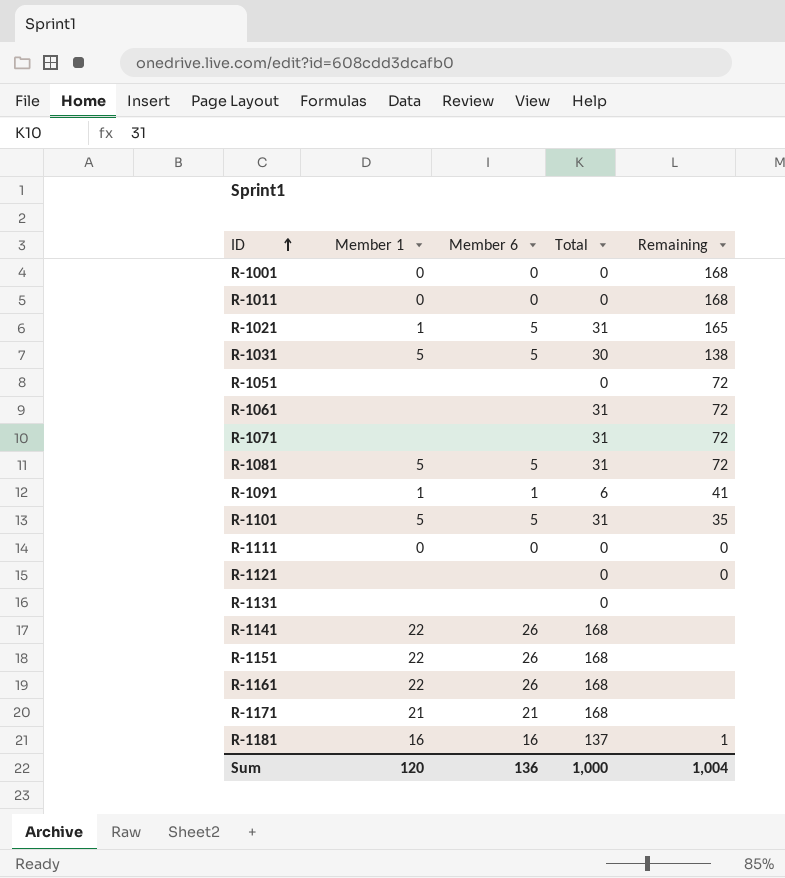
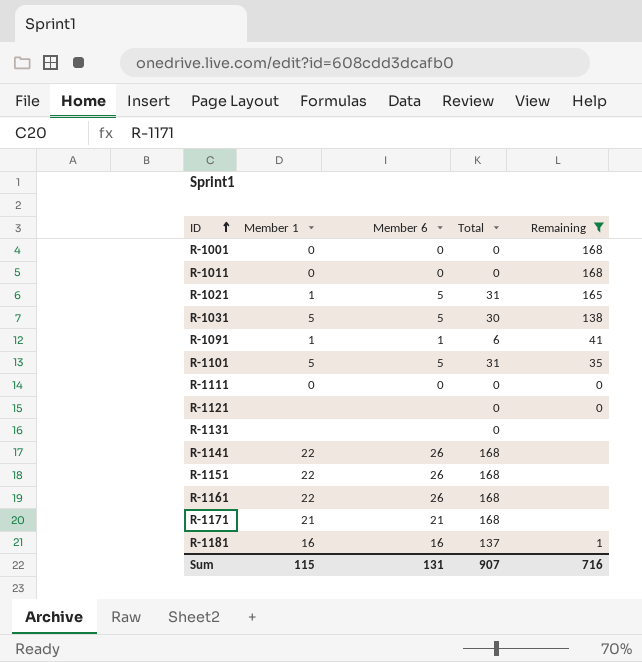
filter: none -> Remaining != 72
Sum | Member 1: 120 -> 115
Sum | Member 6: 136 -> 131
Sum | Total: 1,000 -> 907
Sum | Remaining: 1,004 -> 716

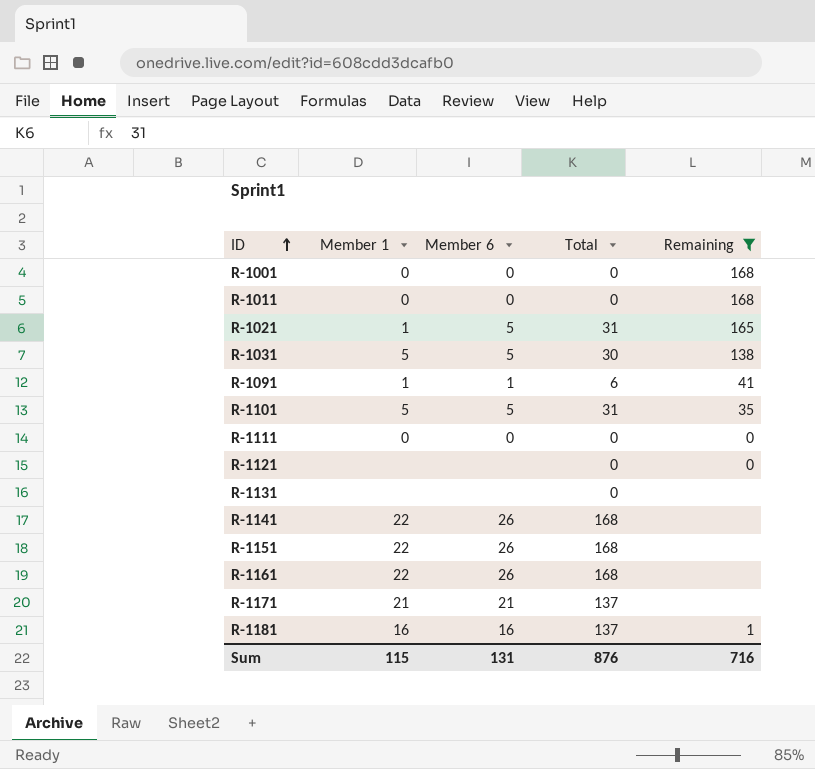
R-1171 | Total: 168 -> 137
Sum | Total: 907 -> 876

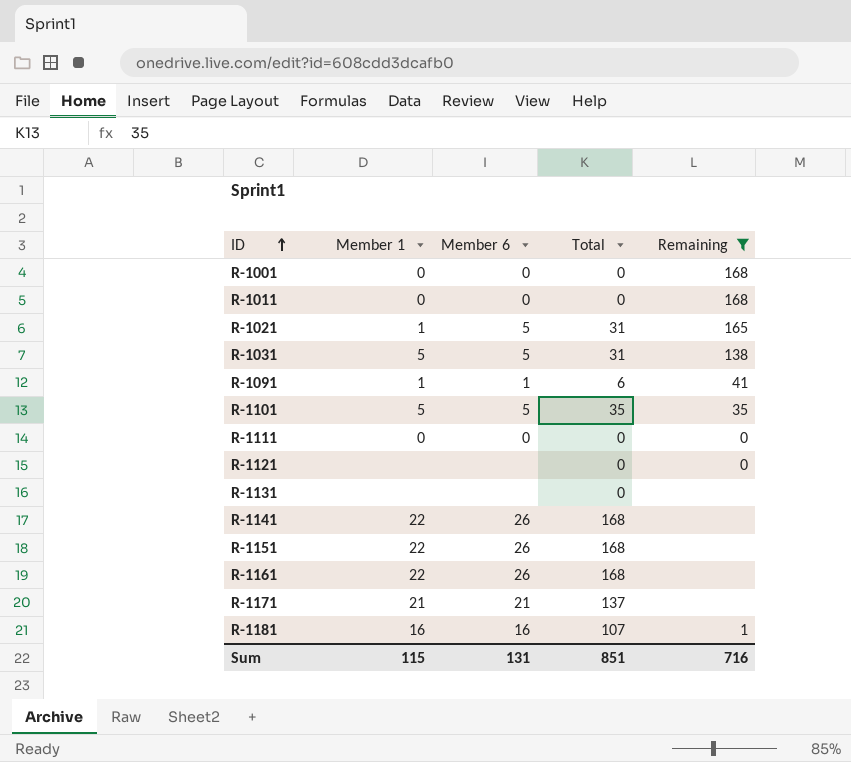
R-1031 | Total: 30 -> 31
R-1101 | Total: 31 -> 35
R-1181 | Total: 137 -> 107
Sum | Total: 876 -> 851

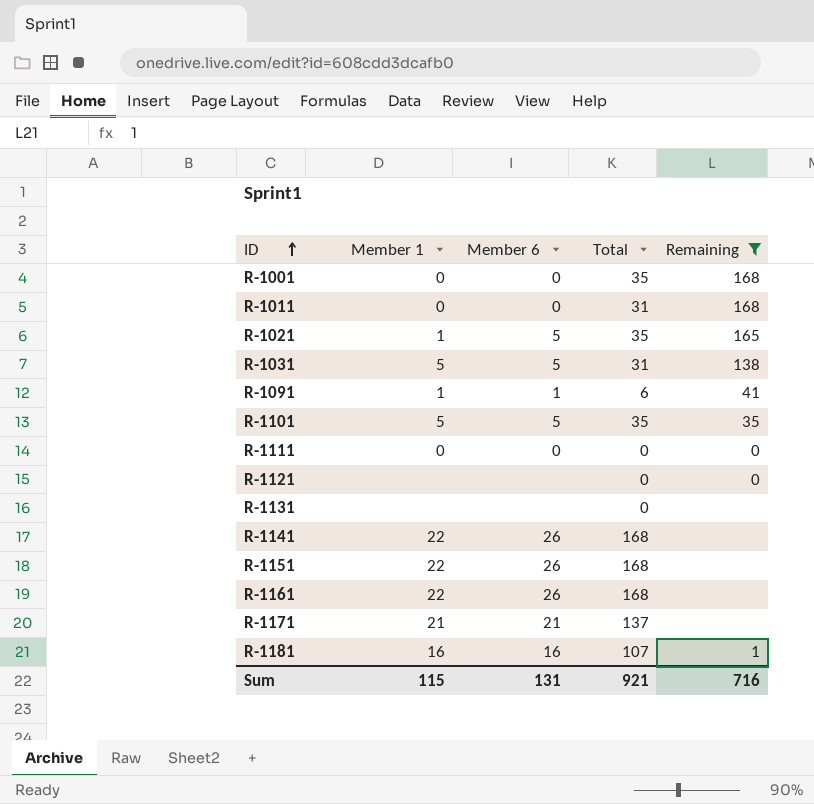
R-1001 | Total: 0 -> 35
R-1011 | Total: 0 -> 31
R-1021 | Total: 31 -> 35
Sum | Total: 851 -> 921

